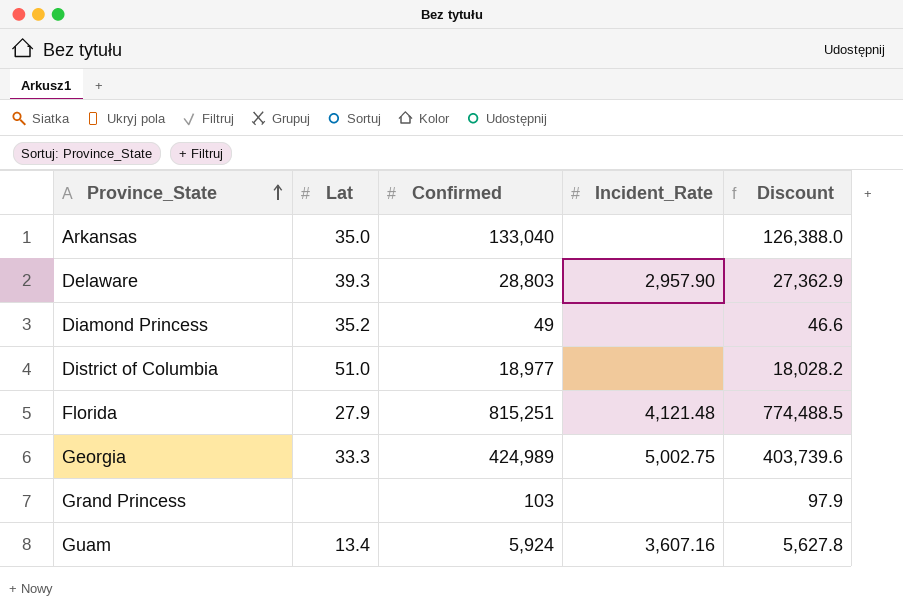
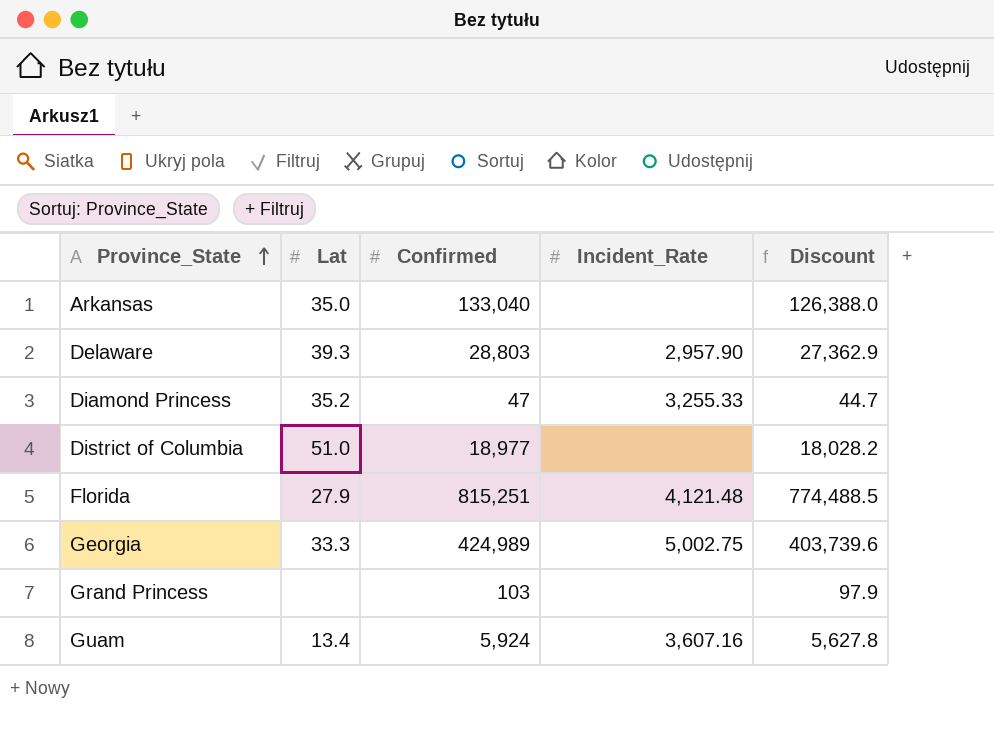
Diamond Princess | Confirmed: 49 -> 47
Diamond Princess | Incident_Rate: none -> 3,255.33
Diamond Princess | Discount: 46.6 -> 44.7

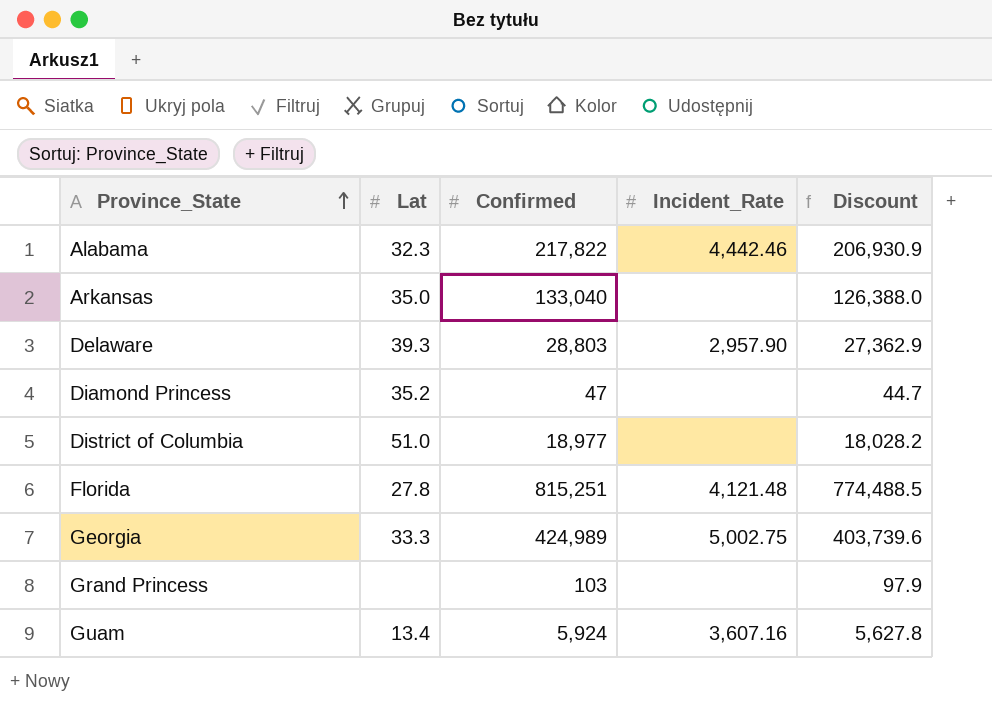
row Alabama: none -> 32.3 | 217,822 | 4,442.46 | 206,930.9
Diamond Princess | Incident_Rate: 3,255.33 -> none
Florida | Lat: 27.9 -> 27.8

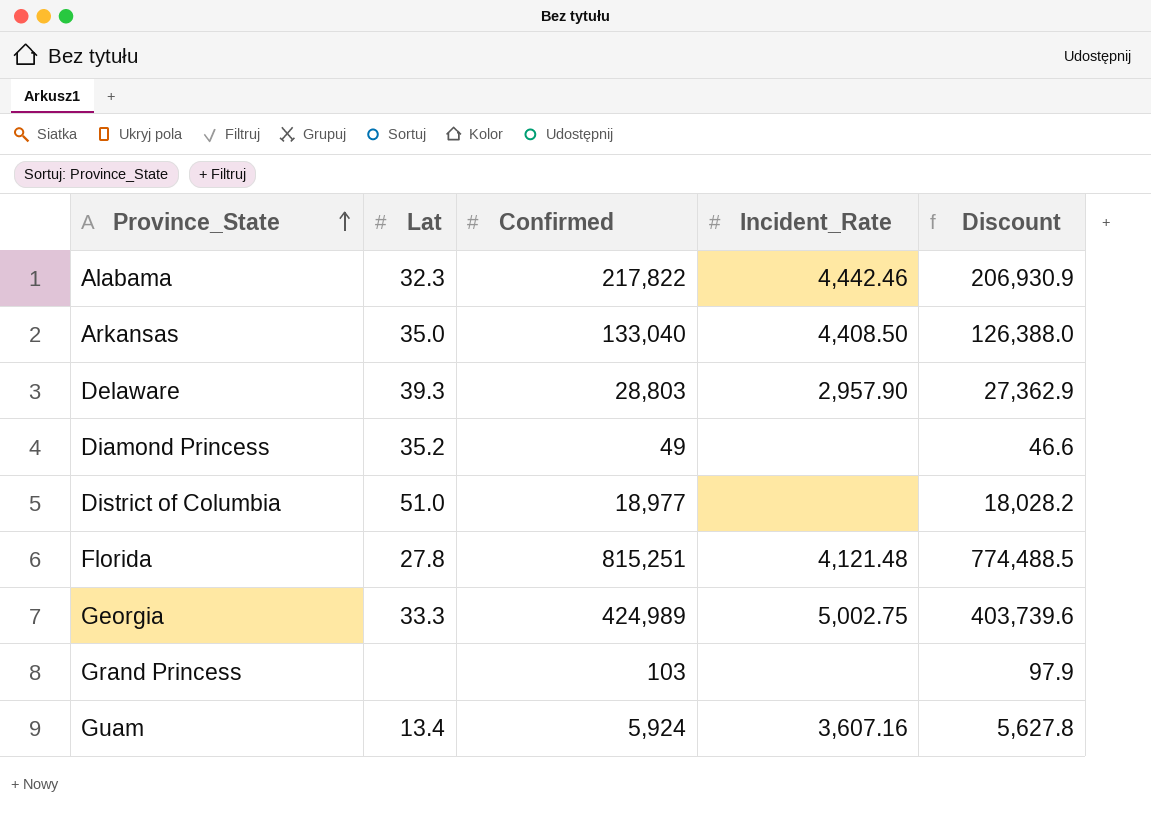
Arkansas | Incident_Rate: none -> 4,408.50
Diamond Princess | Confirmed: 47 -> 49
Diamond Princess | Discount: 44.7 -> 46.6

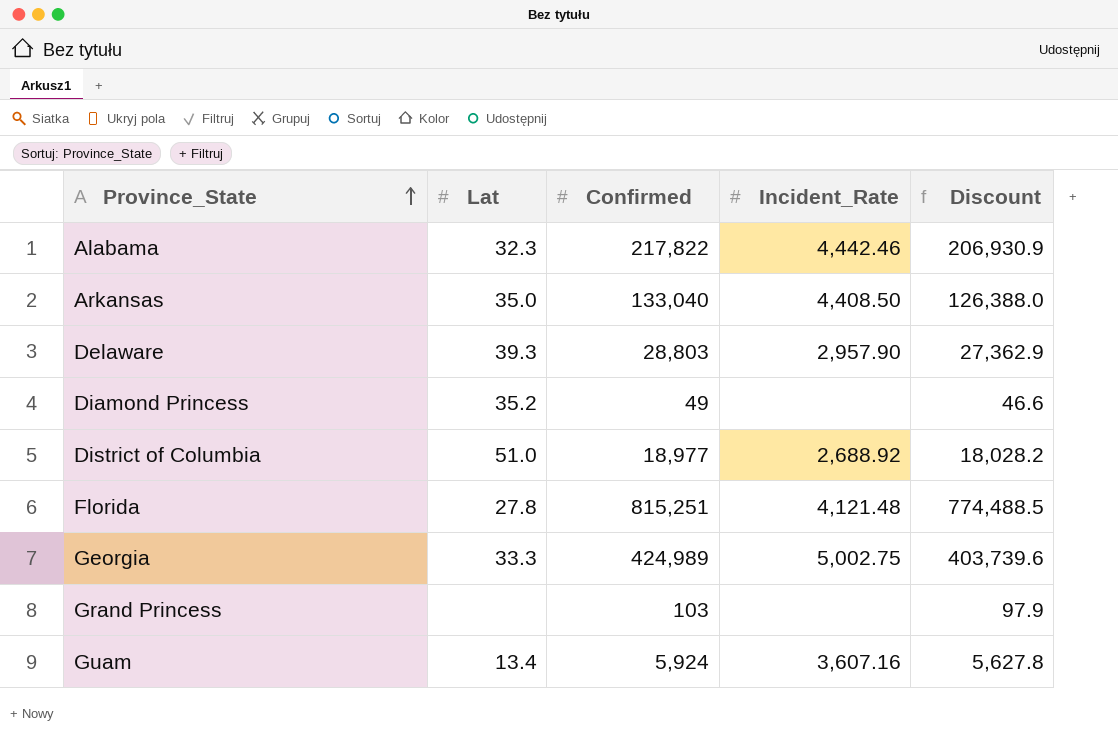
District of Columbia | Incident_Rate: none -> 2,688.92

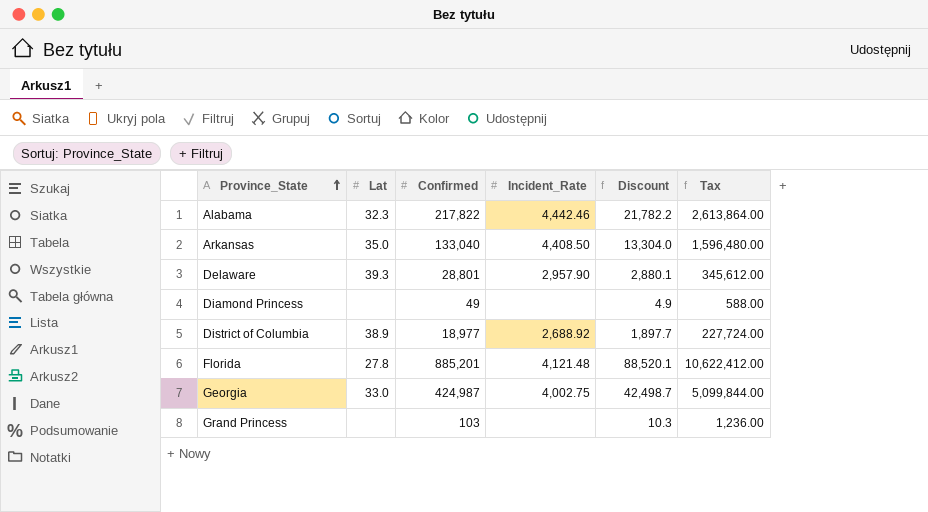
column Discount | formula: [Confirmed] * 0.95 -> [Confirmed] * 0.1
column Tax | formula: none -> [Confirmed] * 12
row Guam: 13.4 | 5,924 | 3,607.16 | 5,627.8 -> none
Delaware | Confirmed: 28,803 -> 28,801
Diamond Princess | Lat: 35.2 -> none
District of Columbia | Lat: 51.0 -> 38.9
Florida | Confirmed: 815,251 -> 885,201
Georgia | Lat: 33.3 -> 33.0
Georgia | Confirmed: 424,989 -> 424,987
Georgia | Incident_Rate: 5,002.75 -> 4,002.75

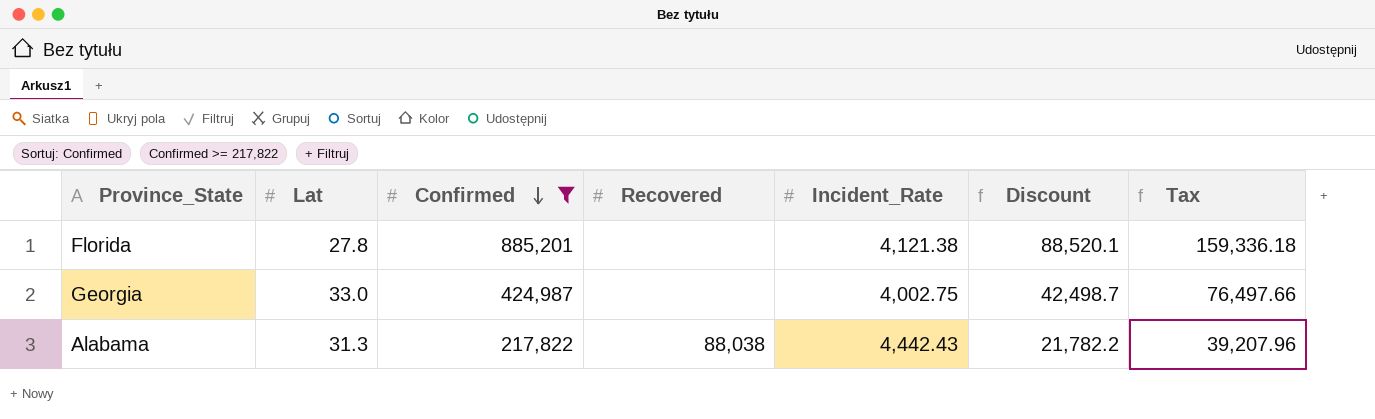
filter: none -> Confirmed >= 217,822
row order: Province_State ascending -> Confirmed descending
column Recovered | position: none -> 4
column Tax | formula: [Confirmed] * 12 -> [Confirmed] * 0.18
Florida | Incident_Rate: 4,121.48 -> 4,121.38
Alabama | Lat: 32.3 -> 31.3
Alabama | Incident_Rate: 4,442.46 -> 4,442.43

